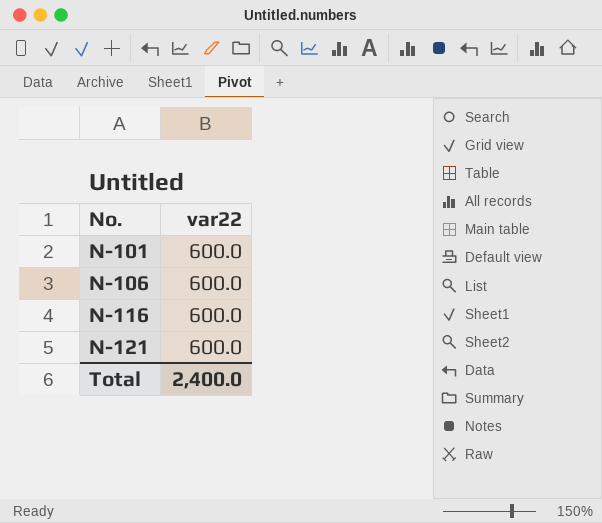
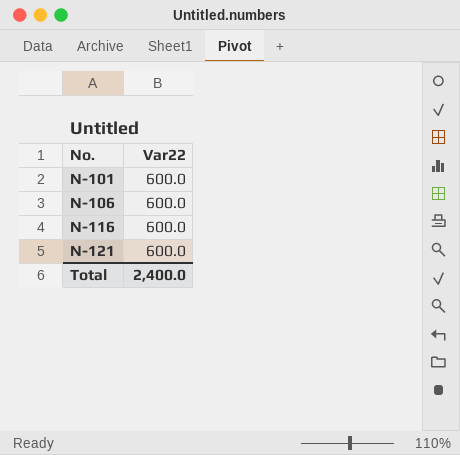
column name: var22 -> Var22

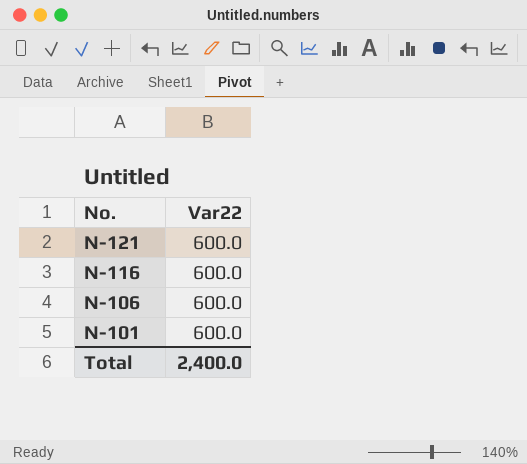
row order: No. ascending -> No. descending

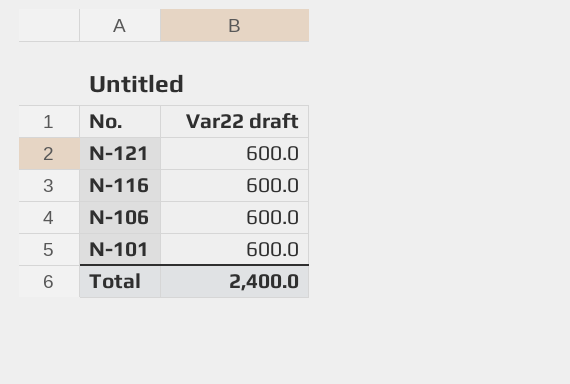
column name: Var22 -> Var22 draft

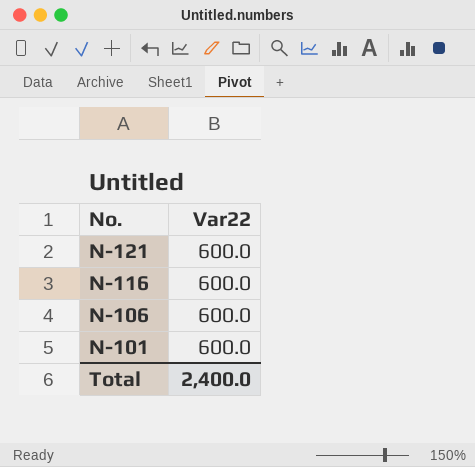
column name: Var22 draft -> Var22

